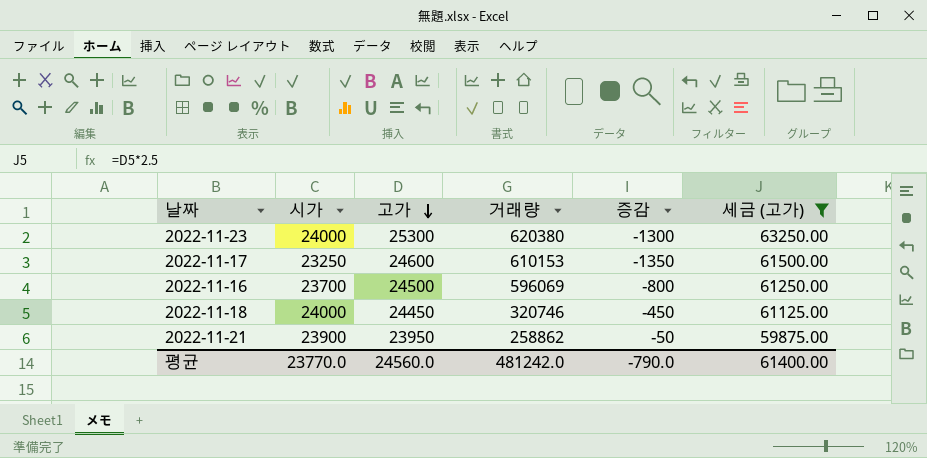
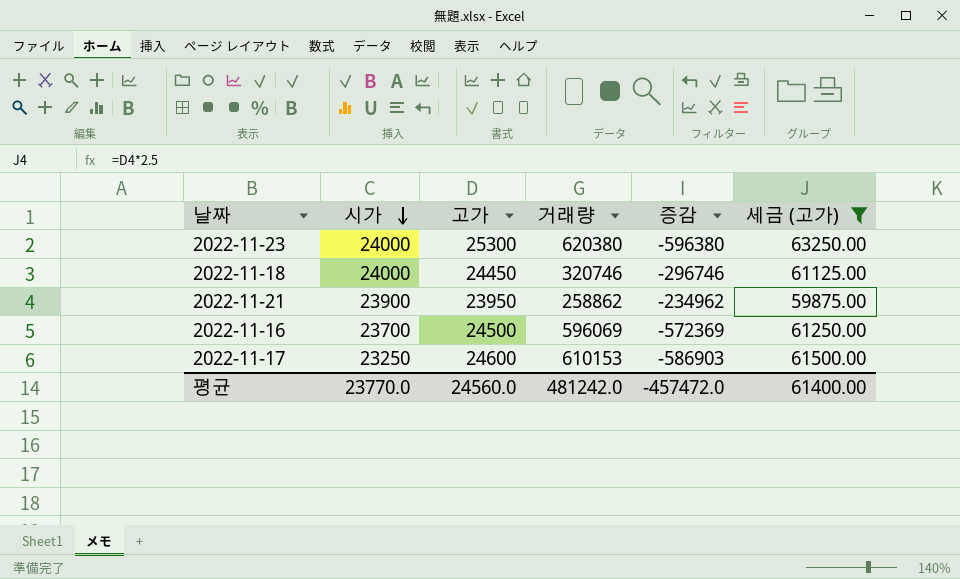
row order: 고가 descending -> 시가 descending
column 증감 | formula: [시가] - [고가] -> [시가] - [거래량]
평균 | 증감: -790.0 -> -457472.0

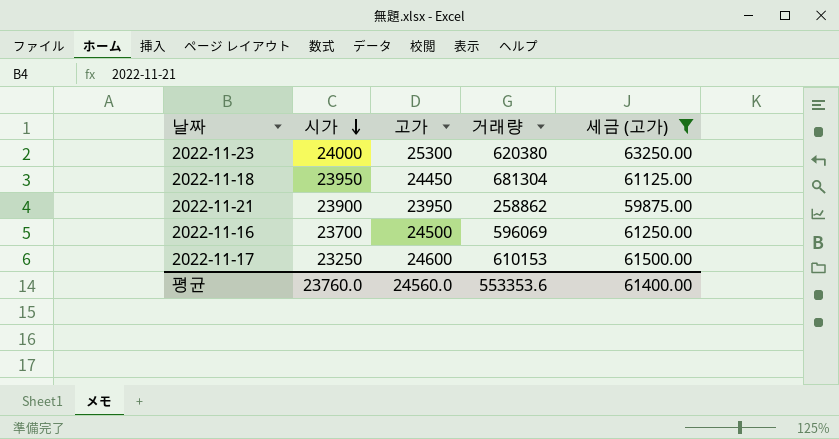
column 증감 | formula: [시가] - [거래량] -> none
2022-11-18 | 시가: 24000 -> 23950
2022-11-18 | 거래량: 320746 -> 681304
평균 | 시가: 23770.0 -> 23760.0
평균 | 거래량: 481242.0 -> 553353.6

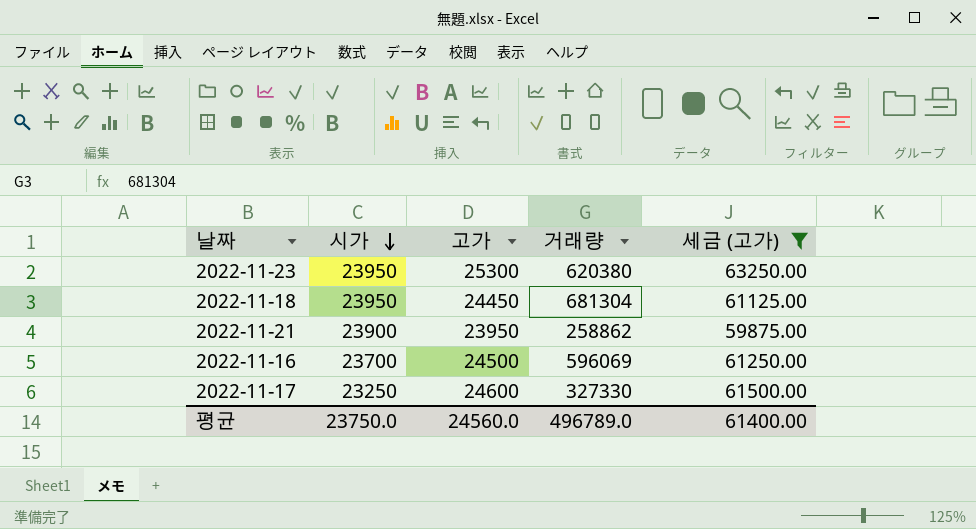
2022-11-23 | 시가: 24000 -> 23950
2022-11-17 | 거래량: 610153 -> 327330
평균 | 시가: 23760.0 -> 23750.0
평균 | 거래량: 553353.6 -> 496789.0

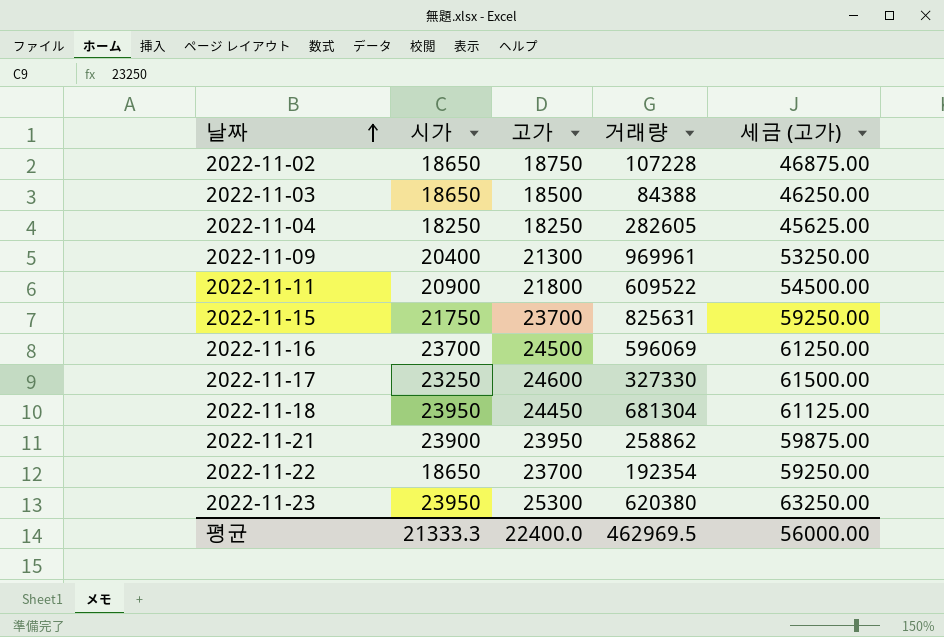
filter: 세금 (고가) >= 59875.00 -> none
row order: 시가 descending -> 날짜 ascending
평균 | 시가: 23750.0 -> 21333.3
평균 | 고가: 24560.0 -> 22400.0
평균 | 거래량: 496789.0 -> 462969.5
평균 | 세금 (고가): 61400.00 -> 56000.00

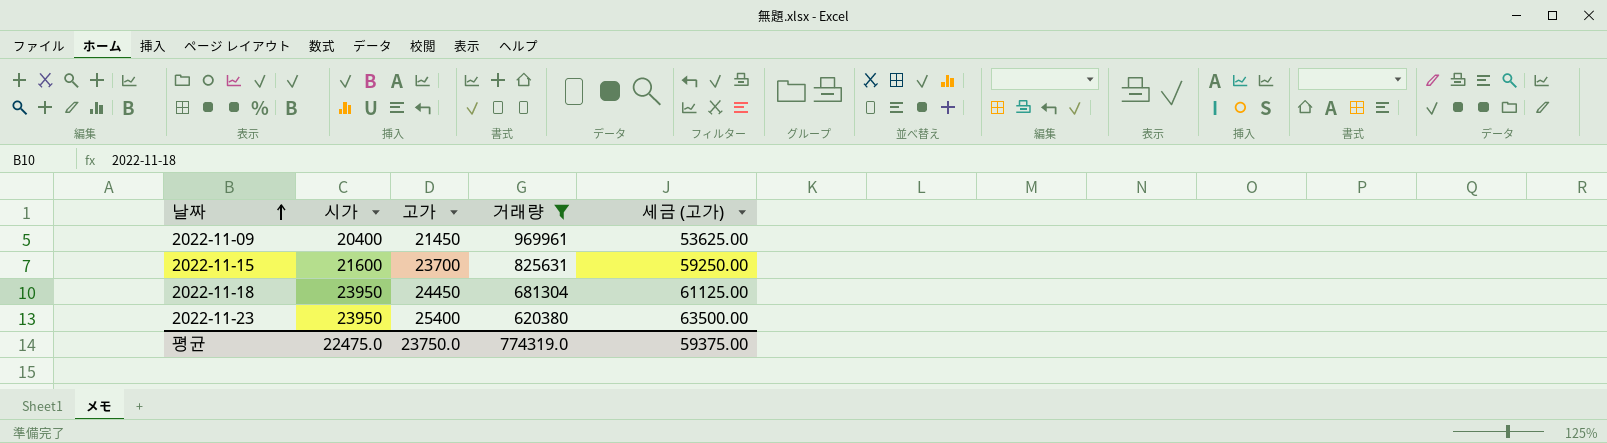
filter: none -> 거래량 >= 620380
2022-11-09 | 고가: 21300 -> 21450
2022-11-09 | 세금 (고가): 53250.00 -> 53625.00
2022-11-15 | 시가: 21750 -> 21600
2022-11-23 | 고가: 25300 -> 25400
2022-11-23 | 세금 (고가): 63250.00 -> 63500.00
평균 | 시가: 21333.3 -> 22475.0
평균 | 고가: 22400.0 -> 23750.0
평균 | 거래량: 462969.5 -> 774319.0
평균 | 세금 (고가): 56000.00 -> 59375.00

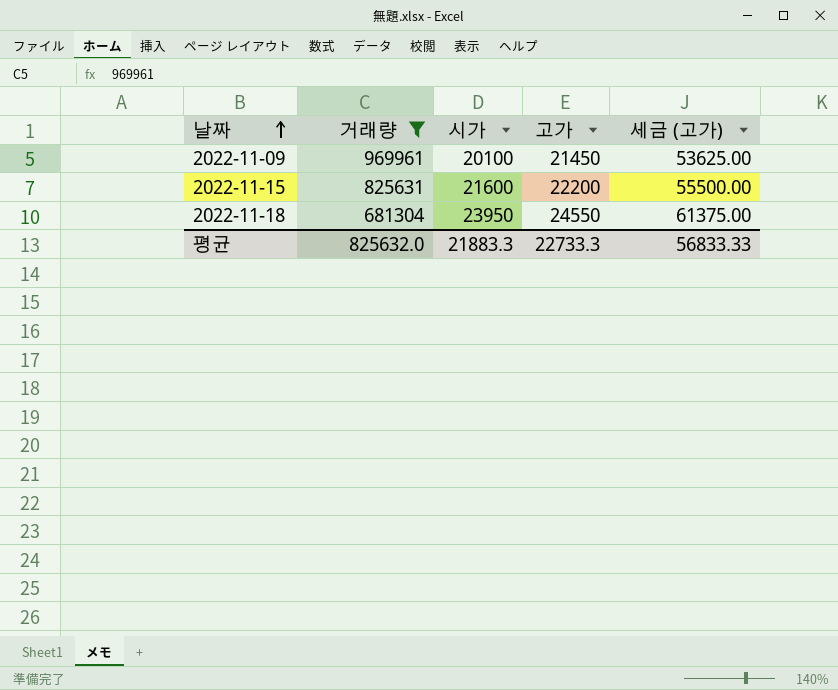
column 거래량 | position: 4 -> 2
row 2022-11-23: 23950 | 25400 | 620380 | 63500.00 -> none
2022-11-09 | 시가: 20400 -> 20100
2022-11-15 | 고가: 23700 -> 22200
2022-11-15 | 세금 (고가): 59250.00 -> 55500.00
2022-11-18 | 고가: 24450 -> 24550
2022-11-18 | 세금 (고가): 61125.00 -> 61375.00
평균 | 거래량: 774319.0 -> 825632.0
평균 | 시가: 22475.0 -> 21883.3
평균 | 고가: 23750.0 -> 22733.3
평균 | 세금 (고가): 59375.00 -> 56833.33

